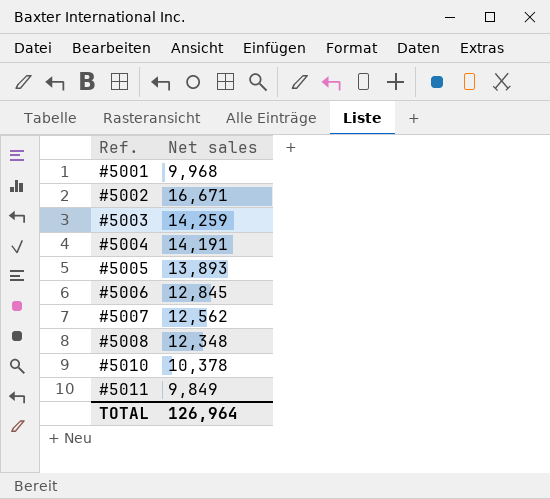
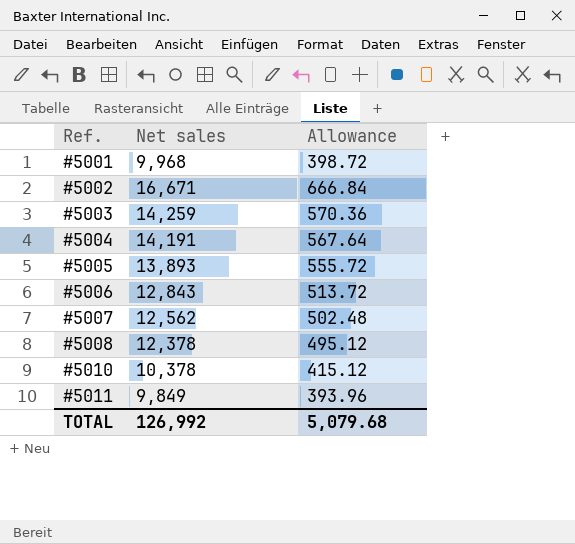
column Allowance | formula: none -> [Net sales] * 0.04
#5006 | Net sales: 12,845 -> 12,843
#5008 | Net sales: 12,348 -> 12,378
TOTAL | Net sales: 126,964 -> 126,992

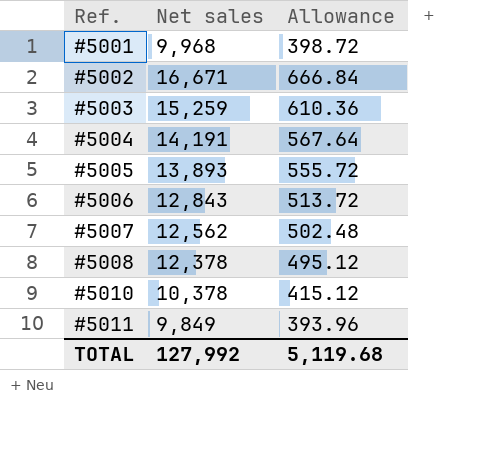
#5003 | Net sales: 14,259 -> 15,259
#5003 | Allowance: 570.36 -> 610.36
TOTAL | Net sales: 126,992 -> 127,992
TOTAL | Allowance: 5,079.68 -> 5,119.68

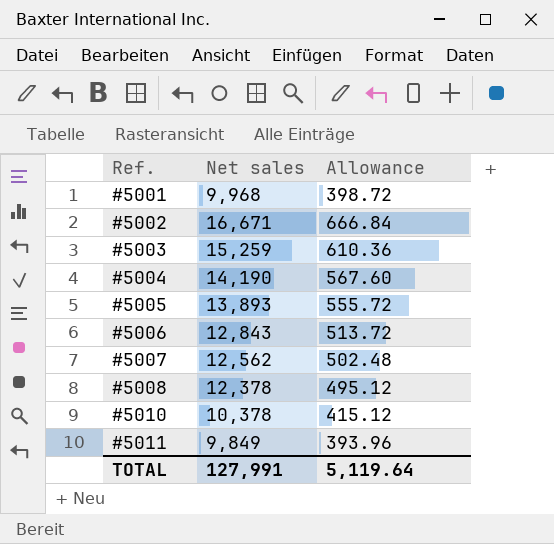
#5004 | Net sales: 14,191 -> 14,190
#5004 | Allowance: 567.64 -> 567.60
TOTAL | Net sales: 127,992 -> 127,991
TOTAL | Allowance: 5,119.68 -> 5,119.64

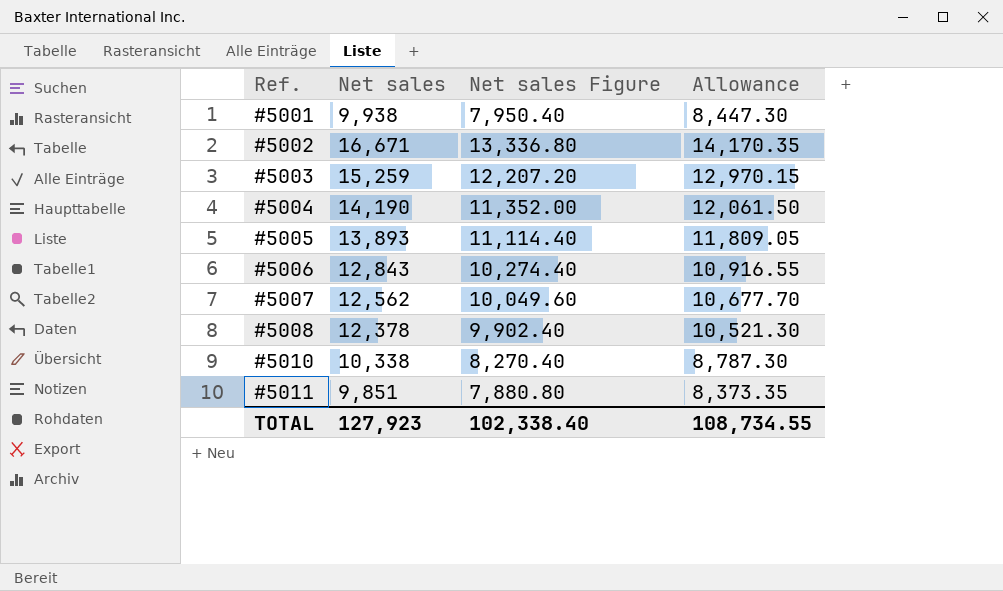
column Net sales Figure | formula: none -> [Net sales] * 0.8
column Allowance | formula: [Net sales] * 0.04 -> [Net sales] * 0.85
#5001 | Net sales: 9,968 -> 9,938
#5010 | Net sales: 10,378 -> 10,338
#5011 | Net sales: 9,849 -> 9,851
TOTAL | Net sales: 127,991 -> 127,923
TOTAL | Allowance: 5,119.64 -> 108,734.55

